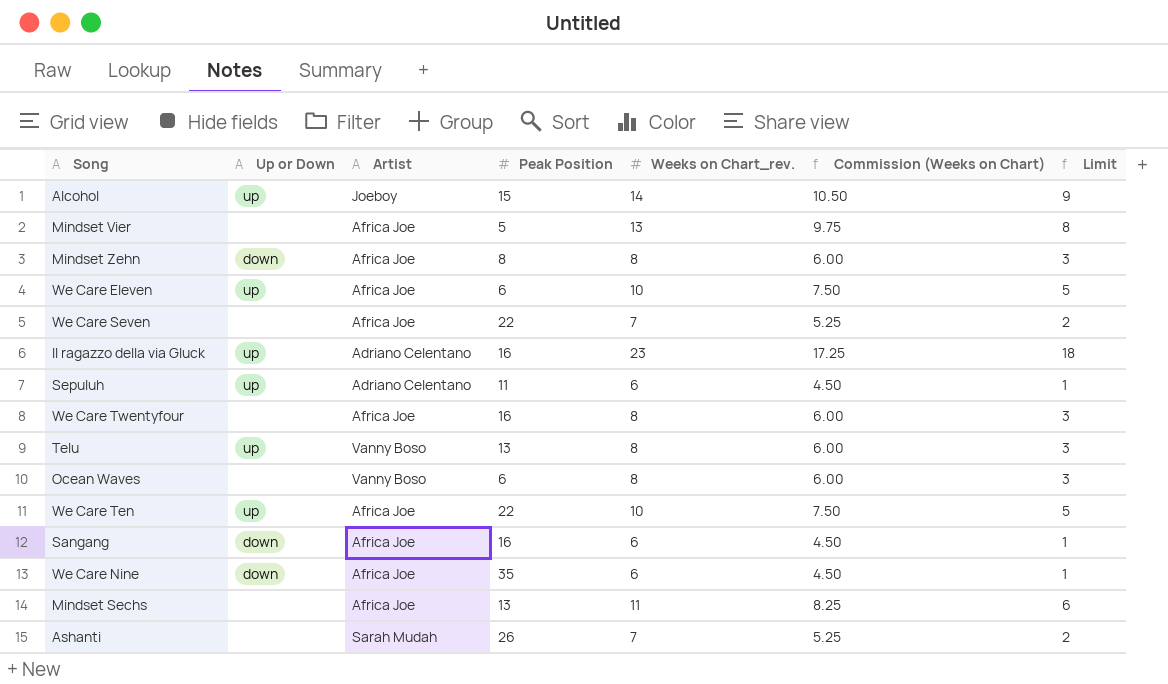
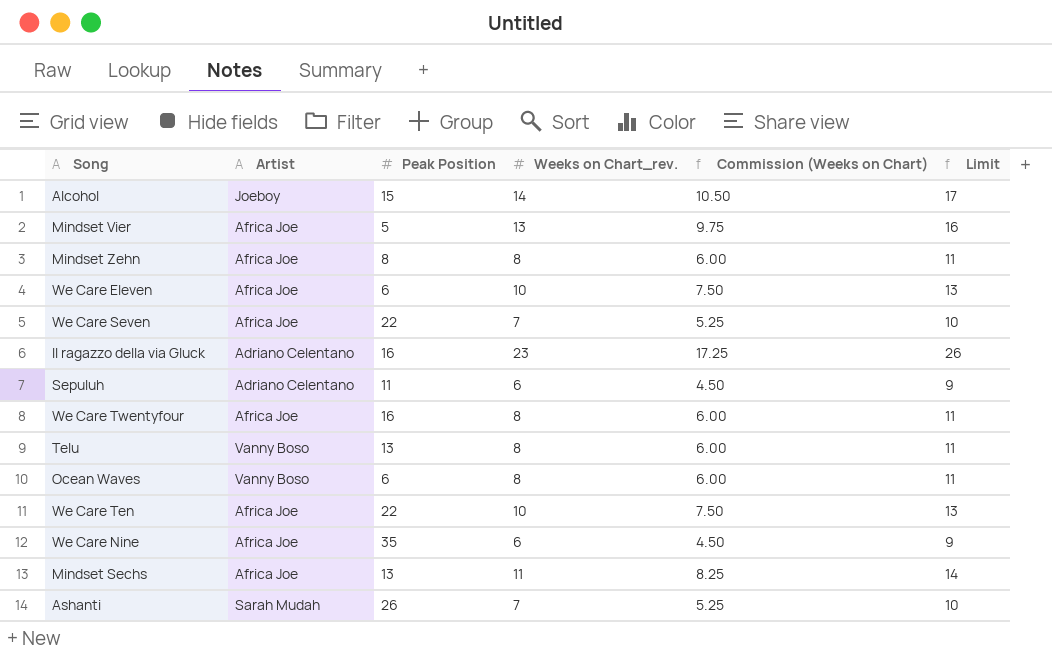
column Up or Down | position: 2 -> none
column Limit | formula: [Weeks on Chart_rev.] - 5 -> [Weeks on Chart_rev.] + 3
row Sangang: down | Africa Joe | 16 | 6 | 4.50 | 1 -> none

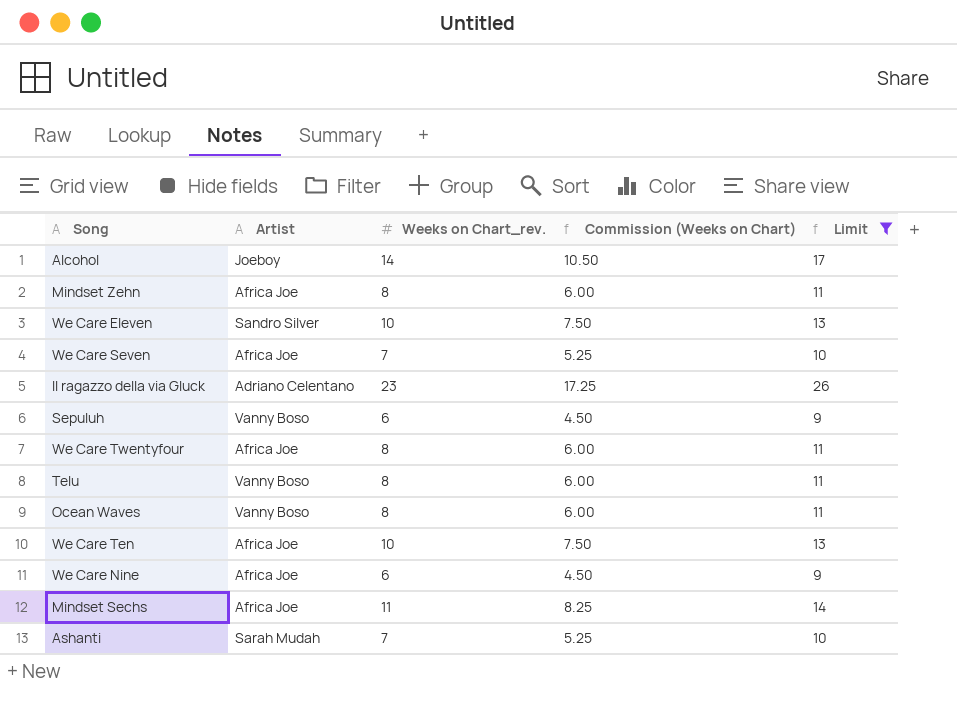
filter: none -> Limit != 16
column Peak Position | position: 3 -> none
We Care Eleven | Artist: Africa Joe -> Sandro Silver
Sepuluh | Artist: Adriano Celentano -> Vanny Boso

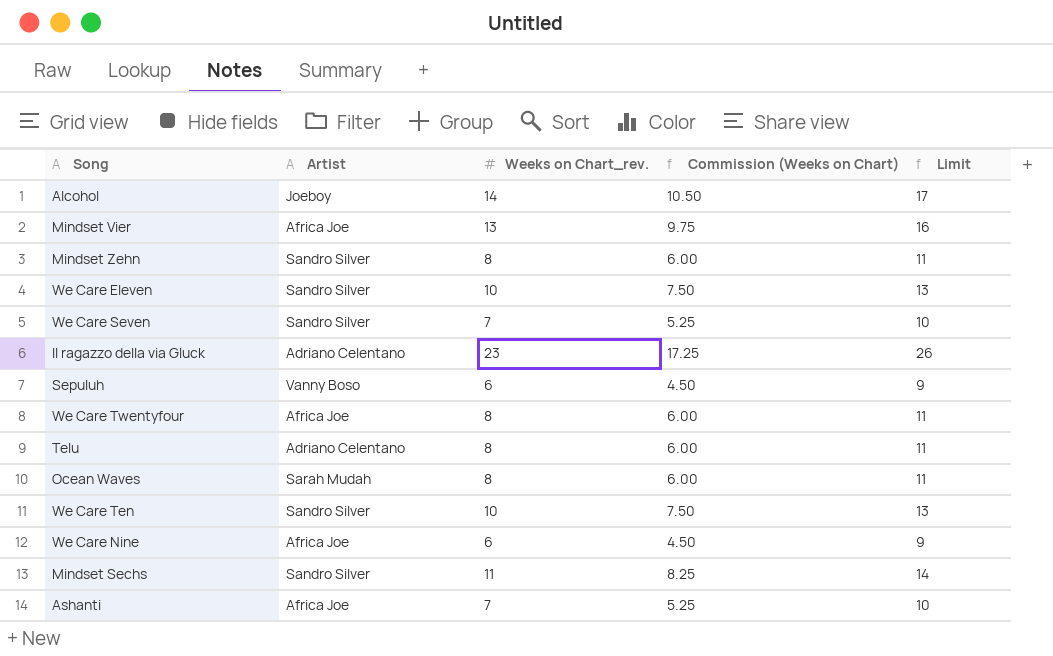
filter: Limit != 16 -> none
Mindset Zehn | Artist: Africa Joe -> Sandro Silver
We Care Seven | Artist: Africa Joe -> Sandro Silver
Telu | Artist: Vanny Boso -> Adriano Celentano
Ocean Waves | Artist: Vanny Boso -> Sarah Mudah
We Care Ten | Artist: Africa Joe -> Sandro Silver
Mindset Sechs | Artist: Africa Joe -> Sandro Silver
Ashanti | Artist: Sarah Mudah -> Africa Joe

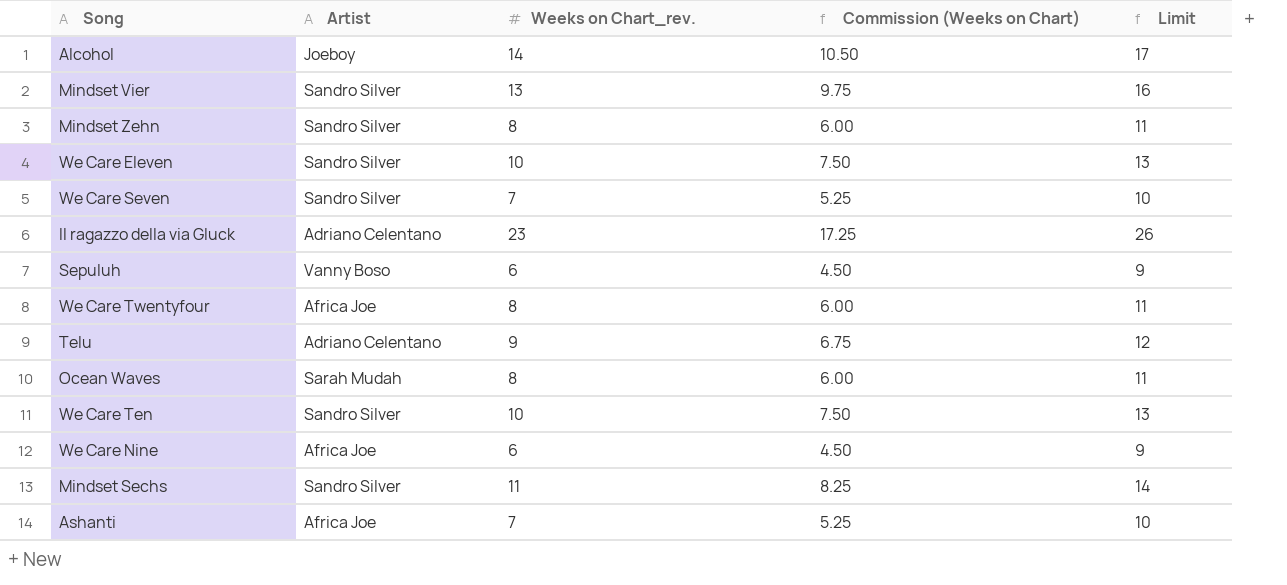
Mindset Vier | Artist: Africa Joe -> Sandro Silver
Telu | Weeks on Chart_rev.: 8 -> 9
Telu | Commission (Weeks on Chart): 6.00 -> 6.75
Telu | Limit: 11 -> 12

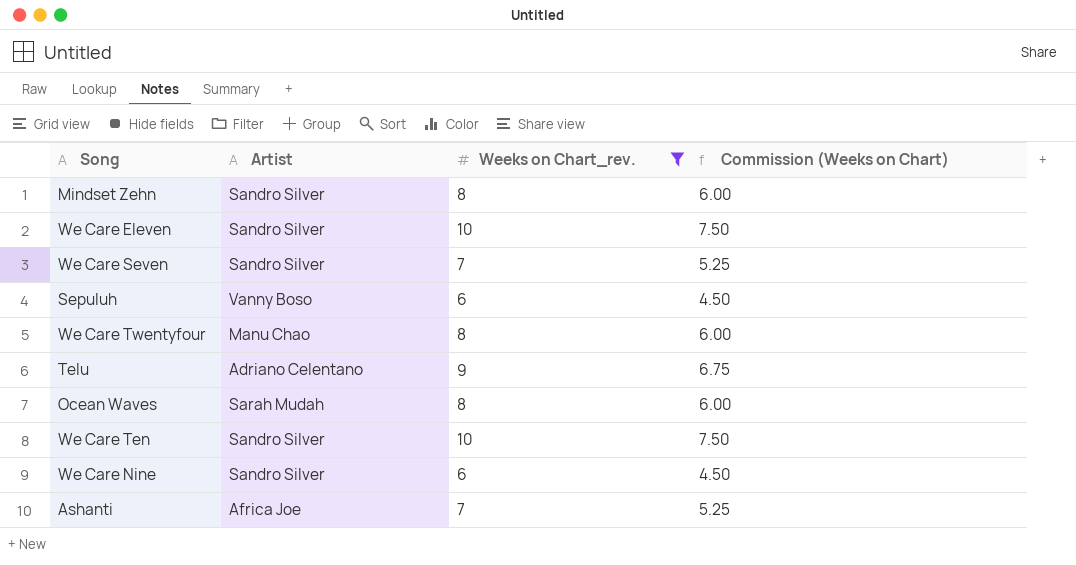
filter: none -> Weeks on Chart_rev. <= 10
column Limit | formula: [Weeks on Chart_rev.] + 3 -> none
We Care Twentyfour | Artist: Africa Joe -> Manu Chao
We Care Nine | Artist: Africa Joe -> Sandro Silver

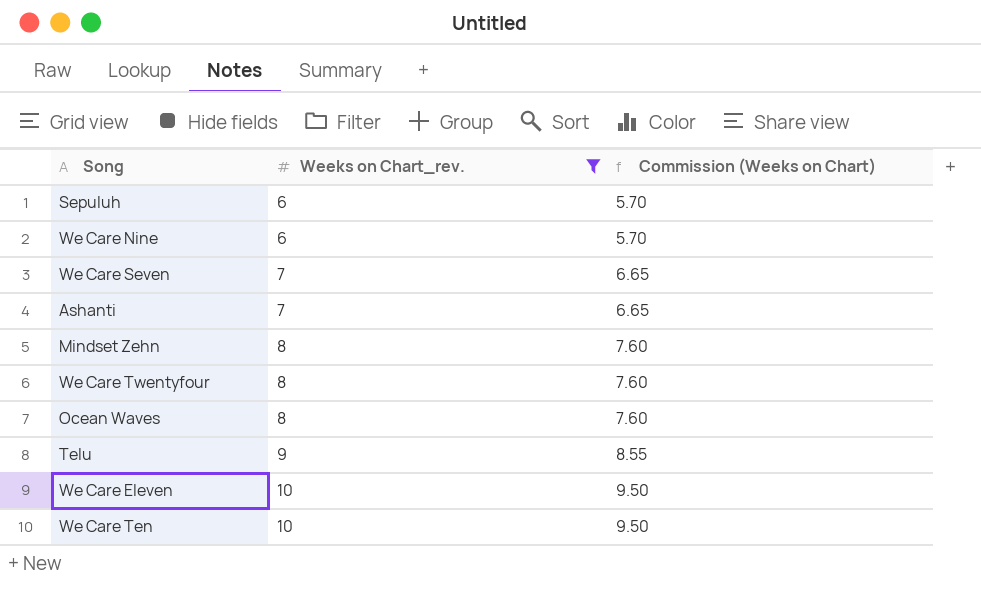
row order: none -> Weeks on Chart_rev. ascending
column Artist | position: 2 -> none
column Commission (Weeks on Chart) | formula: [Weeks on Chart_rev.] * 0.75 -> [Weeks on Chart_rev.] * 0.95

